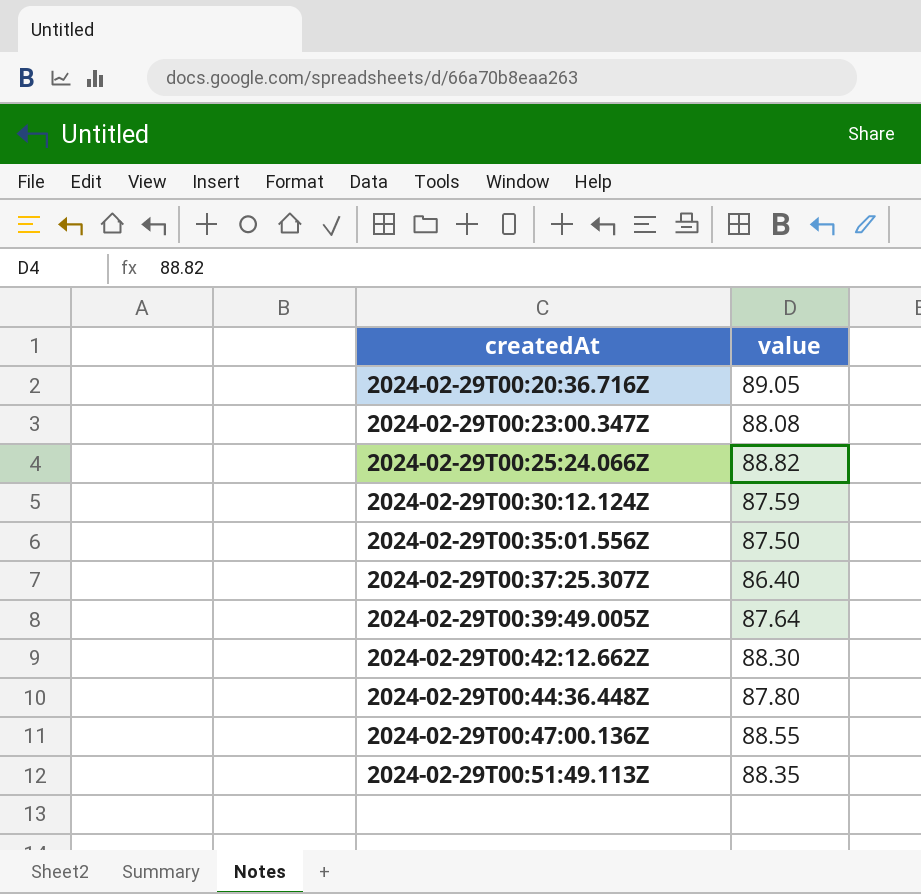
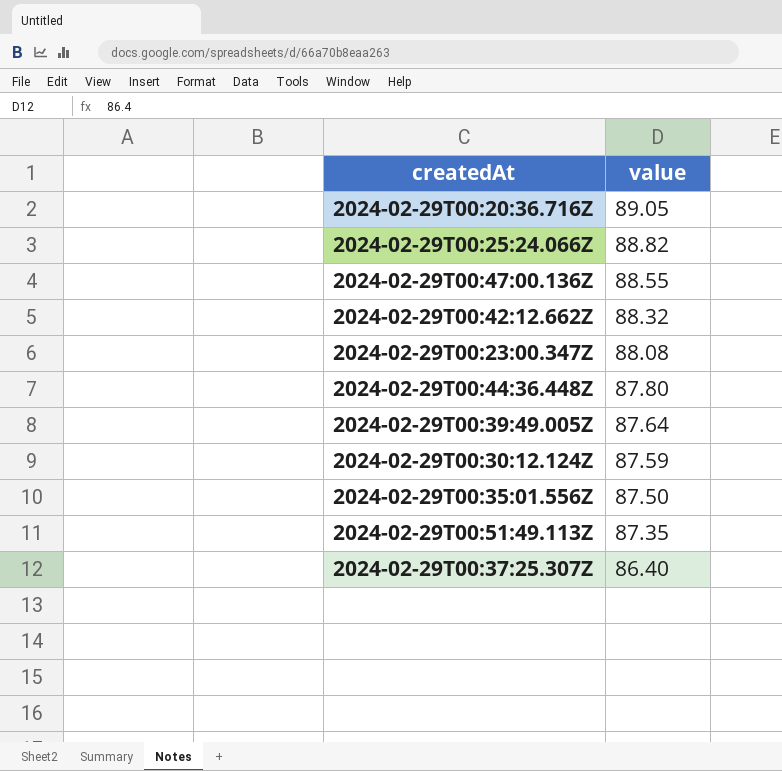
row order: createdAt ascending -> value descending
2024-02-29T00:42:12.662Z | value: 88.30 -> 88.32
2024-02-29T00:51:49.113Z | value: 88.35 -> 87.35

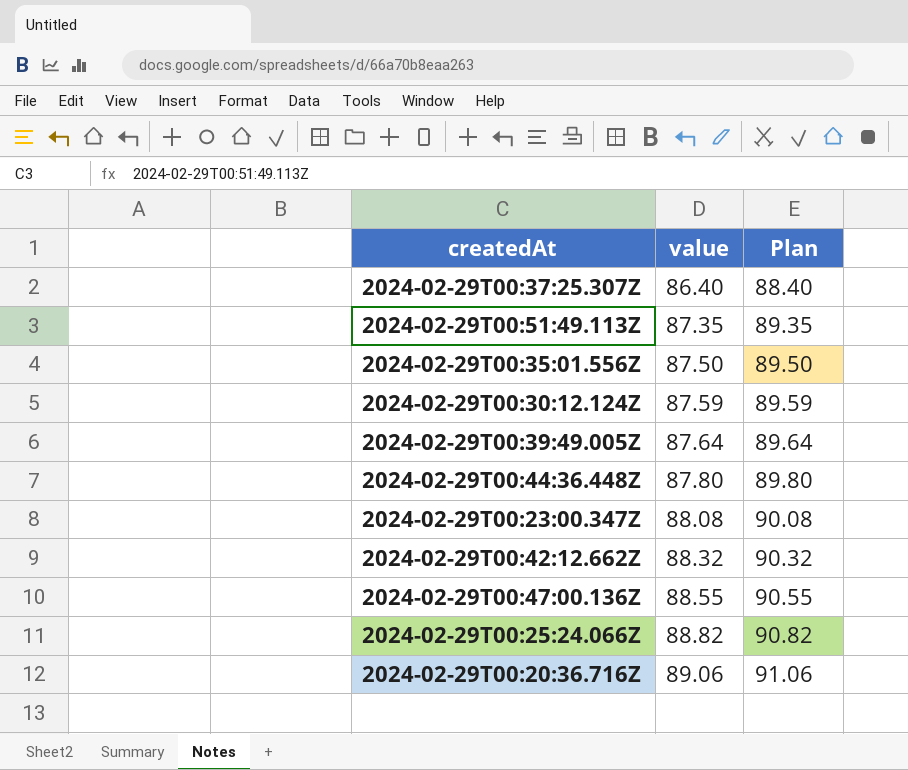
row order: value descending -> value ascending
column Plan | formula: none -> [value] + 2
2024-02-29T00:20:36.716Z | value: 89.05 -> 89.06

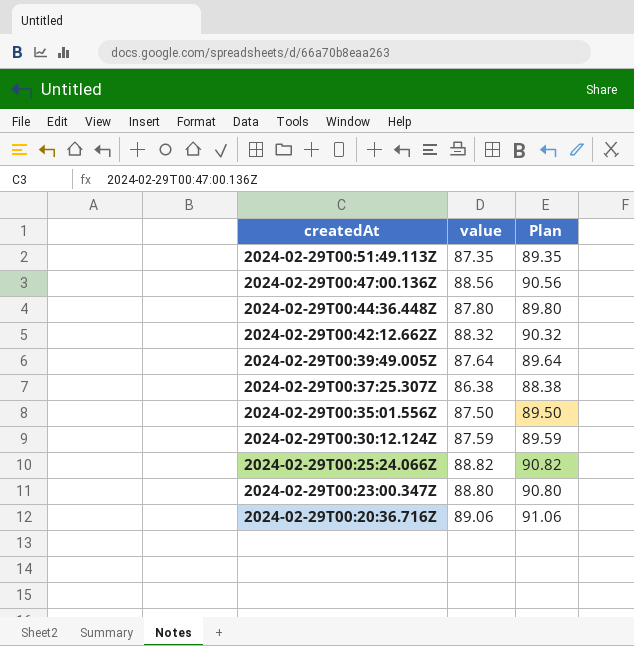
row order: value ascending -> createdAt descending
2024-02-29T00:47:00.136Z | value: 88.55 -> 88.56
2024-02-29T00:47:00.136Z | Plan: 90.55 -> 90.56
2024-02-29T00:37:25.307Z | value: 86.40 -> 86.38
2024-02-29T00:37:25.307Z | Plan: 88.40 -> 88.38
2024-02-29T00:23:00.347Z | value: 88.08 -> 88.80
2024-02-29T00:23:00.347Z | Plan: 90.08 -> 90.80

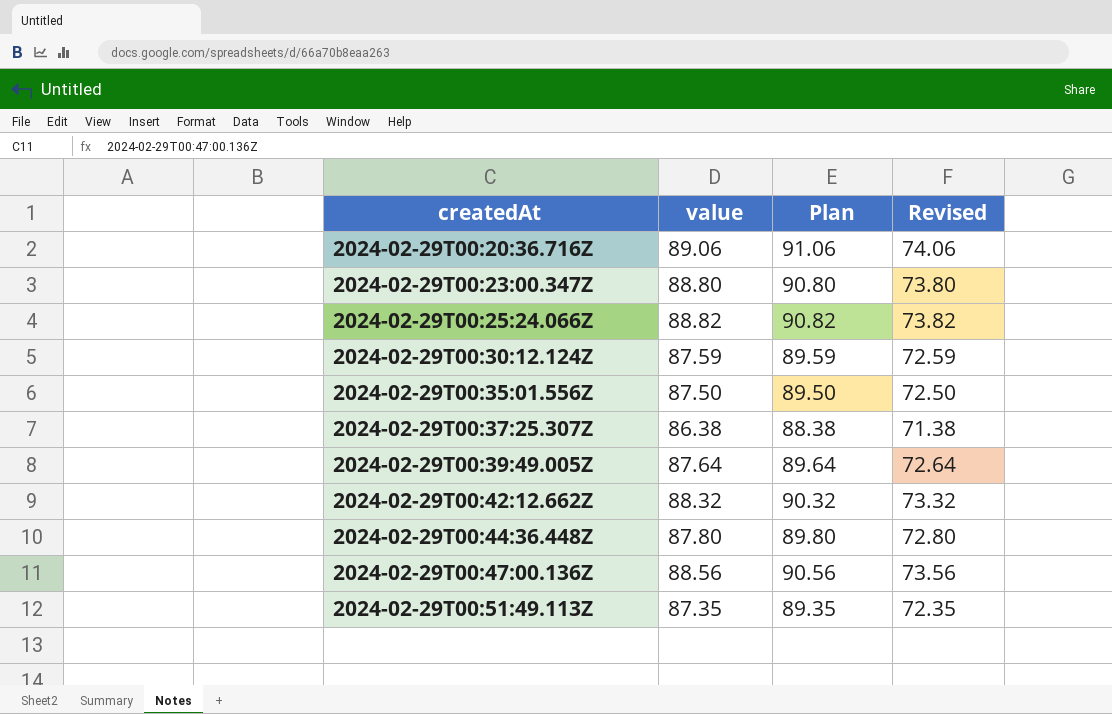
row order: createdAt descending -> createdAt ascending
column Revised | formula: none -> [value] - 15

